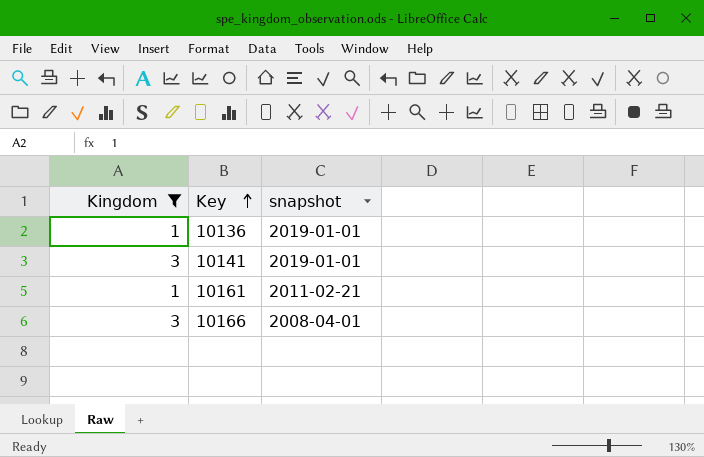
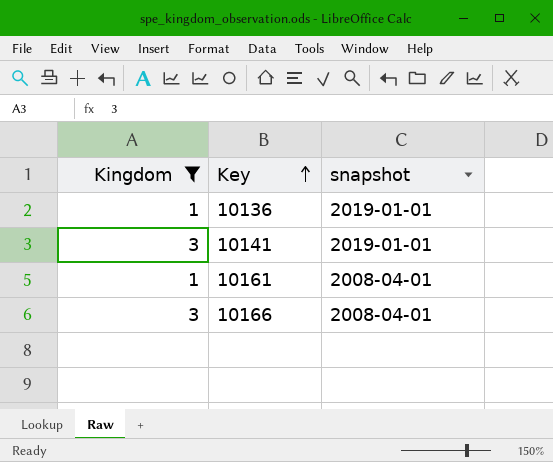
10161 | snapshot: 2011-02-21 -> 2008-04-01

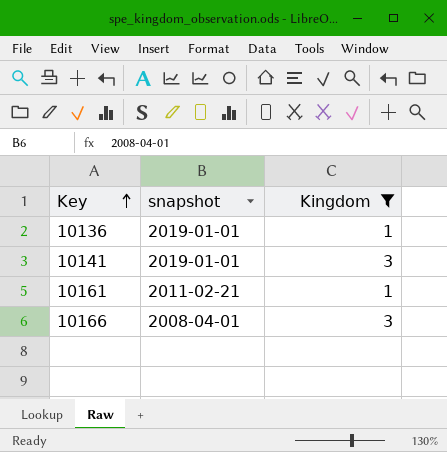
column Kingdom | position: 1 -> 3
10161 | snapshot: 2008-04-01 -> 2011-02-21

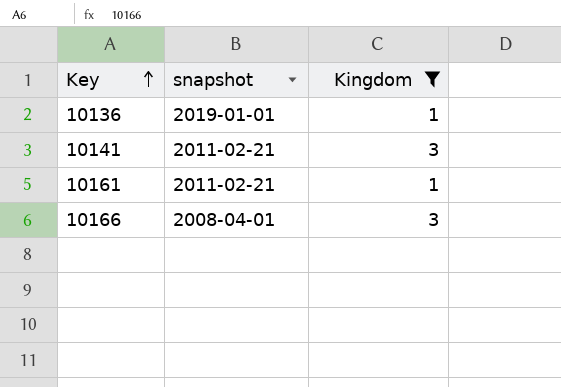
10141 | snapshot: 2019-01-01 -> 2011-02-21

